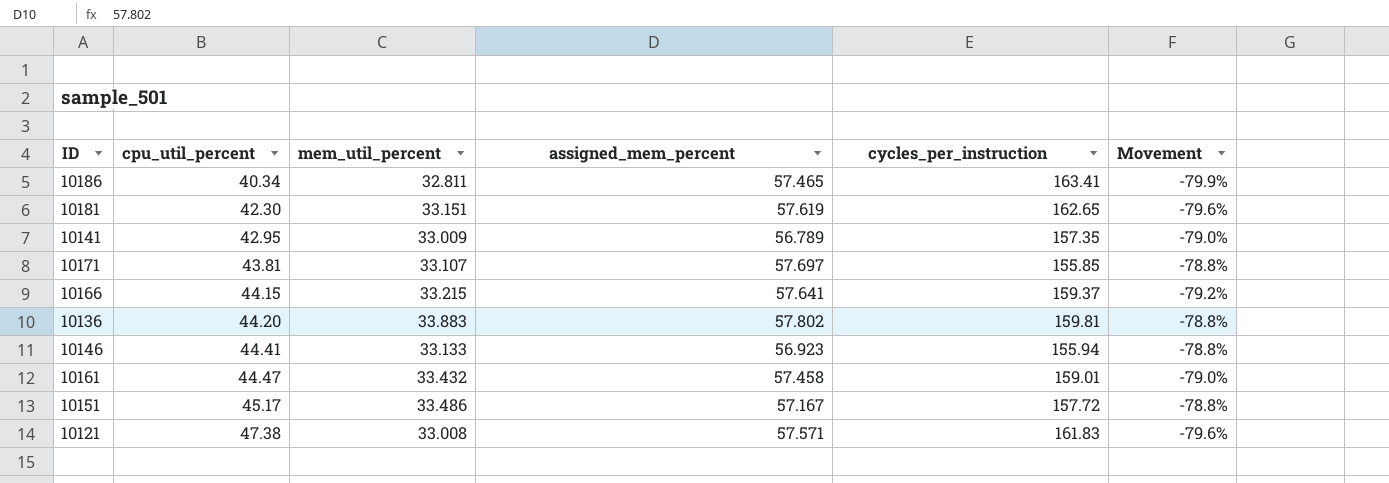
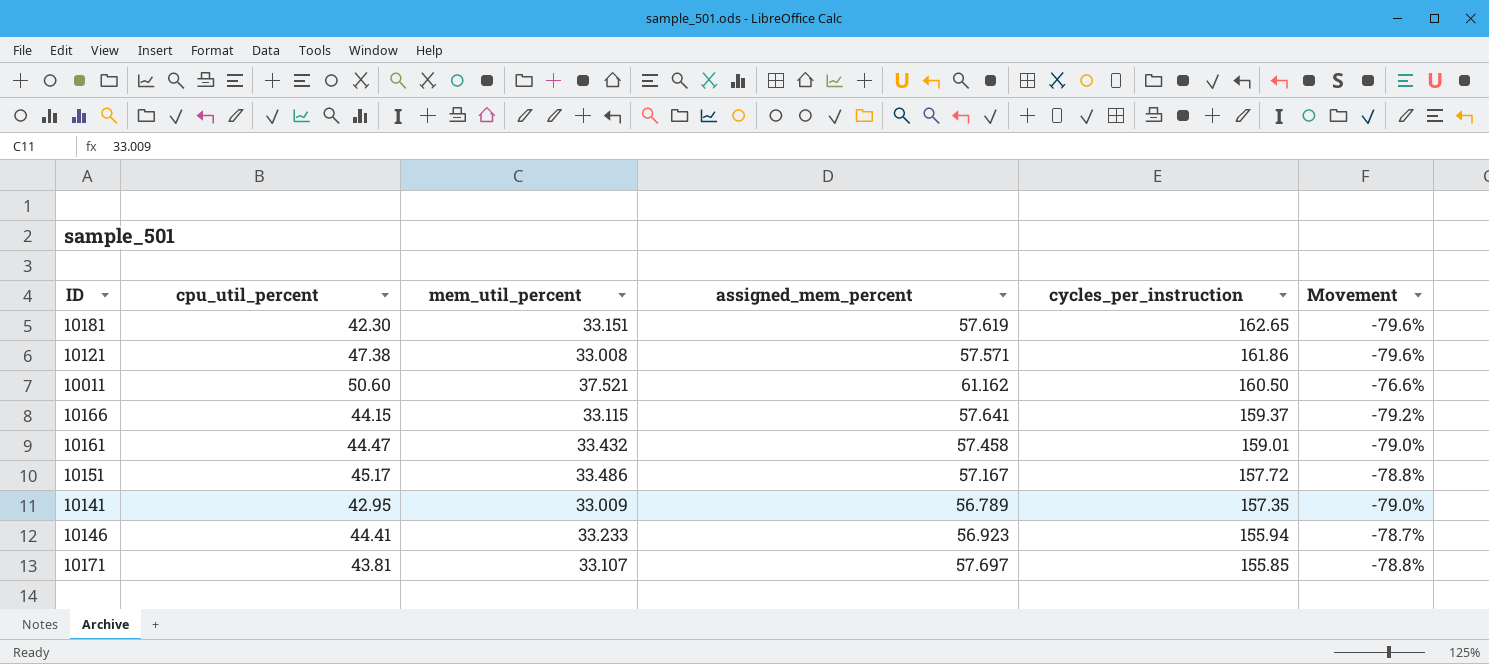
row order: cpu_util_percent ascending -> cycles_per_instruction descending
row 10186: 40.34 | 32.811 | 57.465 | 163.41 | -79.9% -> none
row 10136: 44.20 | 33.883 | 57.802 | 159.81 | -78.8% -> none
10121 | cycles_per_instruction: 161.83 -> 161.86
row 10011: none -> 50.60 | 37.521 | 61.162 | 160.50 | -76.6%
10166 | mem_util_percent: 33.215 -> 33.115
10146 | mem_util_percent: 33.133 -> 33.233
10146 | Movement: -78.8% -> -78.7%

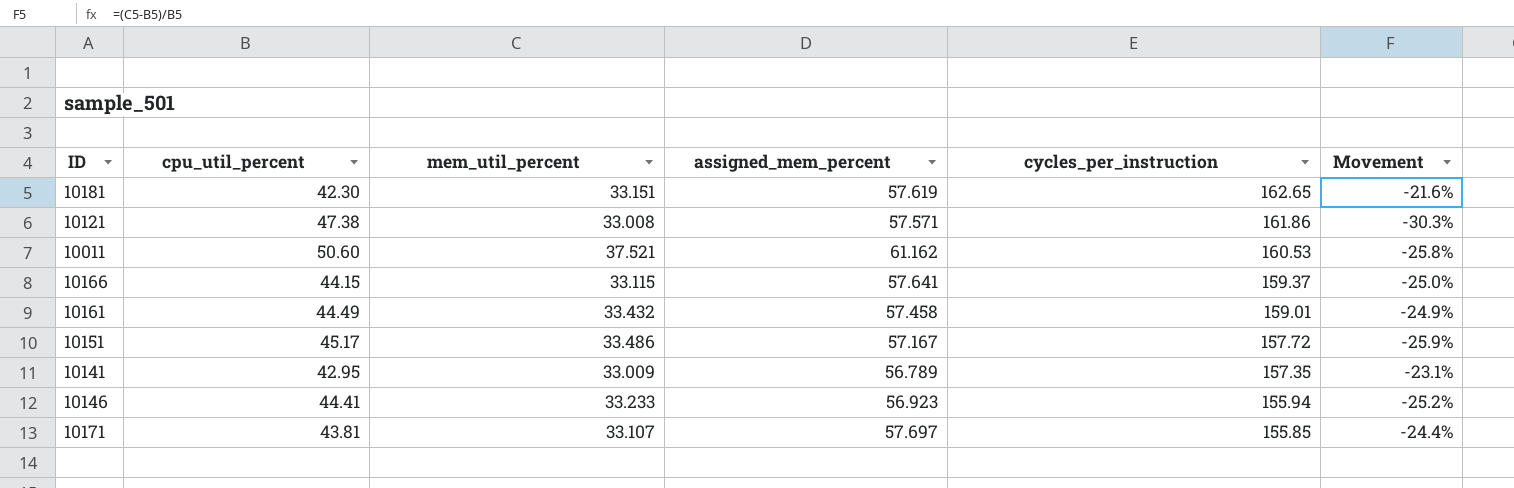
column Movement | formula: ([mem_util_percent] - [cycles_per_instruction]) / [cycles_per_instruction] -> ([mem_util_percent] - [cpu_util_percent]) / [cpu_util_percent]
10011 | cycles_per_instruction: 160.50 -> 160.53
10161 | cpu_util_percent: 44.47 -> 44.49

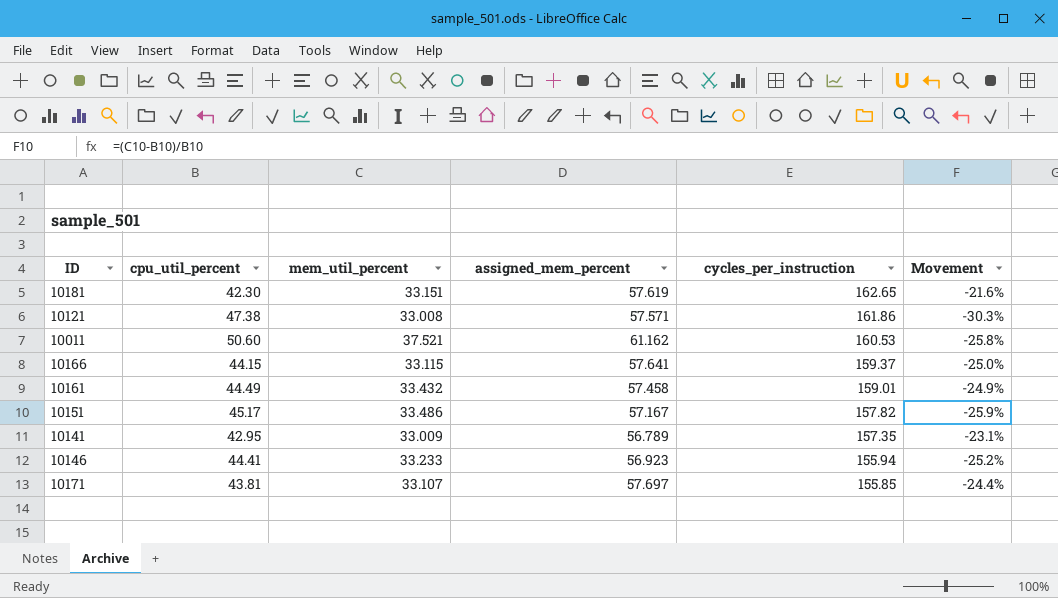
10151 | cycles_per_instruction: 157.72 -> 157.82

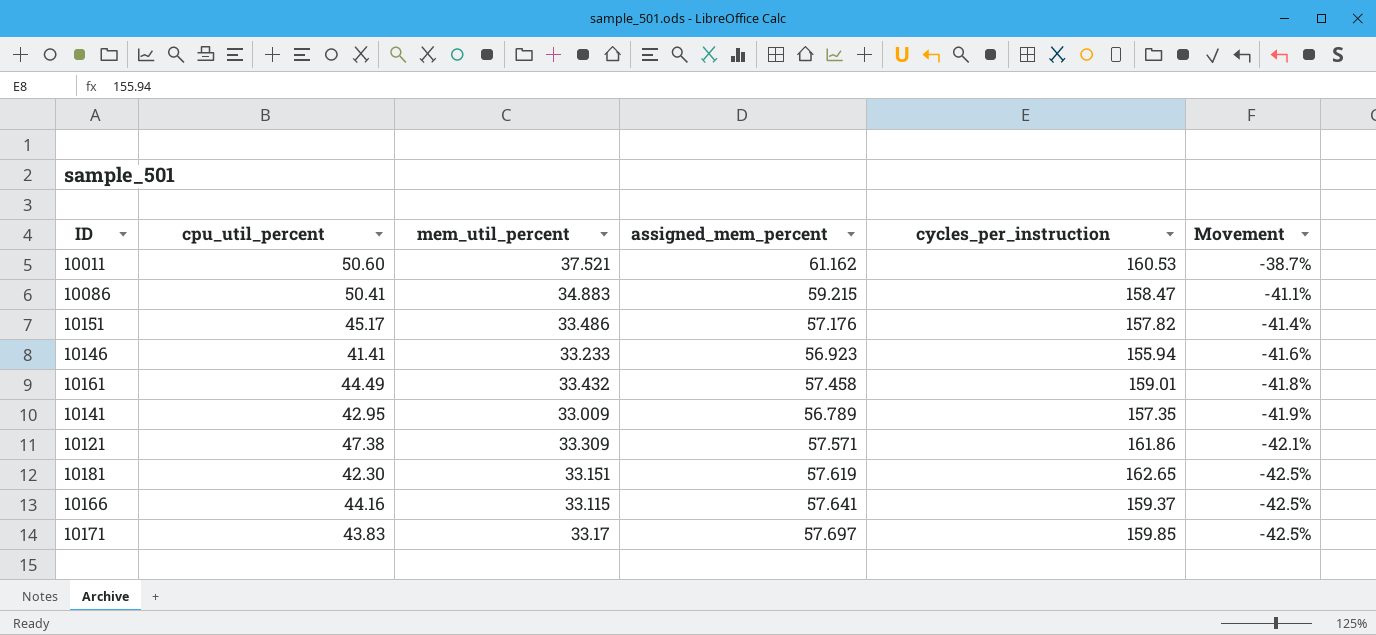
row order: cycles_per_instruction descending -> Movement descending
column Movement | formula: ([mem_util_percent] - [cpu_util_percent]) / [cpu_util_percent] -> ([mem_util_percent] - [assigned_mem_percent]) / [assigned_mem_percent]
row 10086: none -> 50.41 | 34.883 | 59.215 | 158.47 | -41.1%
10151 | assigned_mem_percent: 57.167 -> 57.176
10146 | cpu_util_percent: 44.41 -> 41.41
10121 | mem_util_percent: 33.008 -> 33.309
10166 | cpu_util_percent: 44.15 -> 44.16
10171 | cpu_util_percent: 43.81 -> 43.83
10171 | mem_util_percent: 33.107 -> 33.17
10171 | cycles_per_instruction: 155.85 -> 159.85

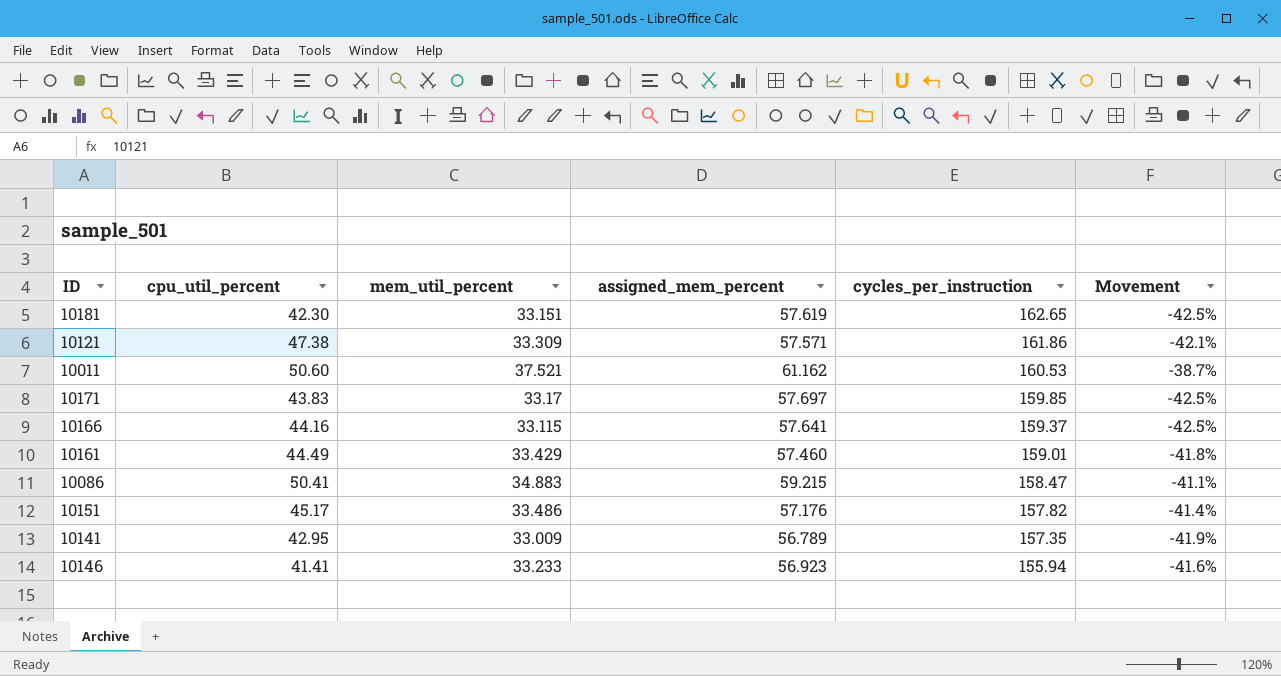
row order: Movement descending -> cycles_per_instruction descending
10161 | mem_util_percent: 33.432 -> 33.429
10161 | assigned_mem_percent: 57.458 -> 57.460

